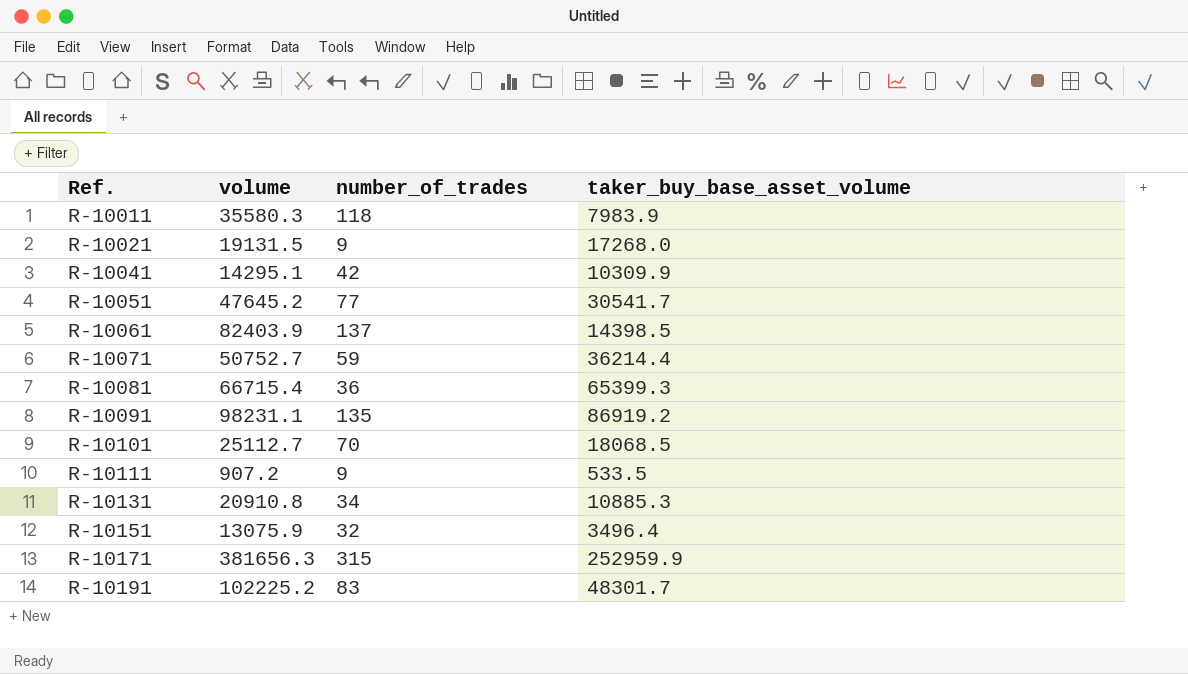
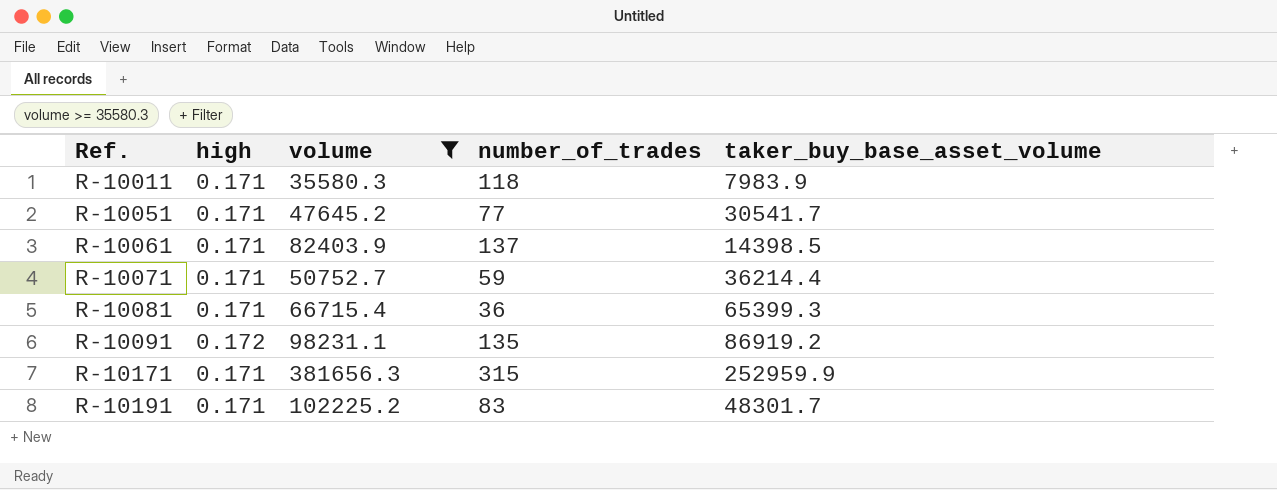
filter: none -> volume >= 35580.3
column high | position: none -> 2

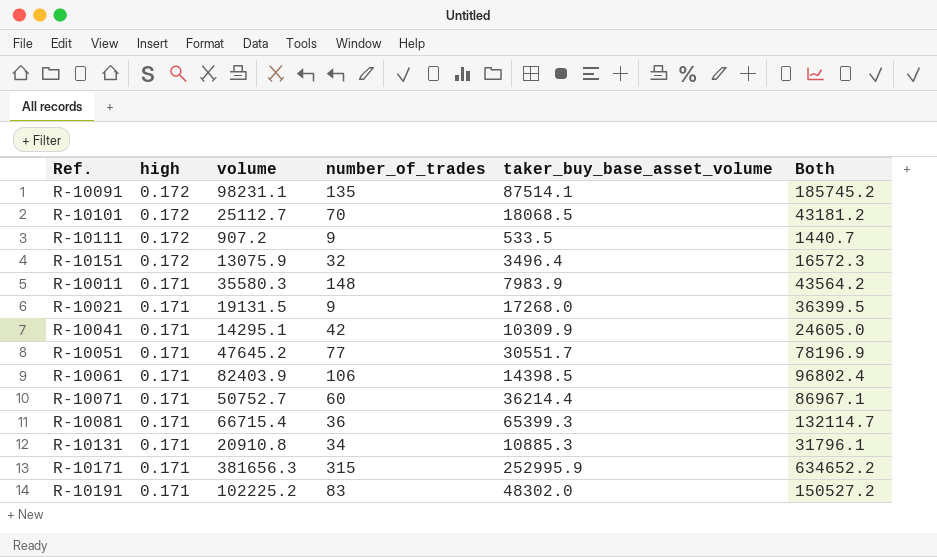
filter: volume >= 35580.3 -> none
row order: Ref. ascending -> high descending
column Both | formula: none -> [volume] + [taker_buy_base_asset_volume]
R-10091 | taker_buy_base_asset_volume: 86919.2 -> 87514.1
R-10011 | number_of_trades: 118 -> 148
R-10051 | taker_buy_base_asset_volume: 30541.7 -> 30551.7
R-10061 | number_of_trades: 137 -> 106
R-10071 | number_of_trades: 59 -> 60
R-10171 | taker_buy_base_asset_volume: 252959.9 -> 252995.9
R-10191 | taker_buy_base_asset_volume: 48301.7 -> 48302.0

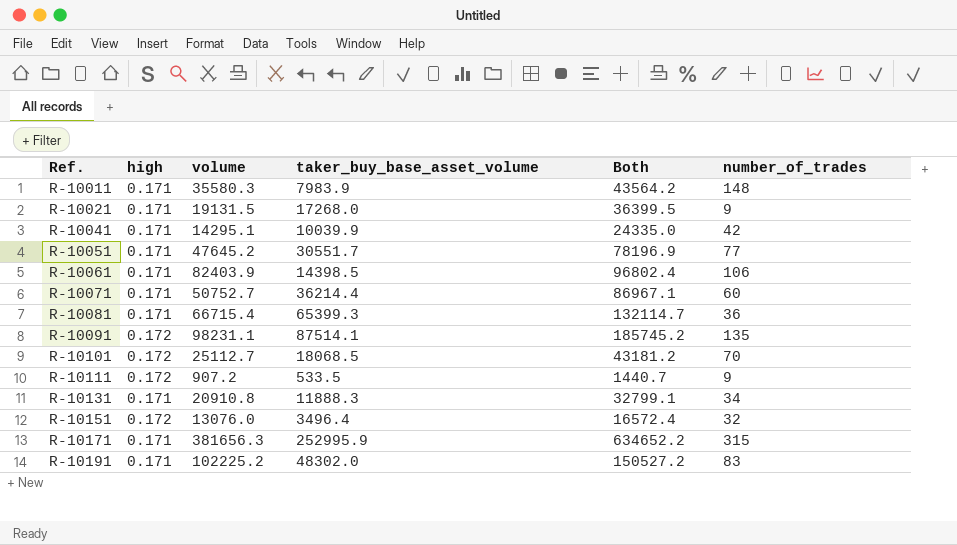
row order: high descending -> Ref. ascending
column number_of_trades | position: 4 -> 6
R-10041 | taker_buy_base_asset_volume: 10309.9 -> 10039.9
R-10041 | Both: 24605.0 -> 24335.0
R-10131 | taker_buy_base_asset_volume: 10885.3 -> 11888.3
R-10131 | Both: 31796.1 -> 32799.1
R-10151 | volume: 13075.9 -> 13076.0
R-10151 | Both: 16572.3 -> 16572.4

